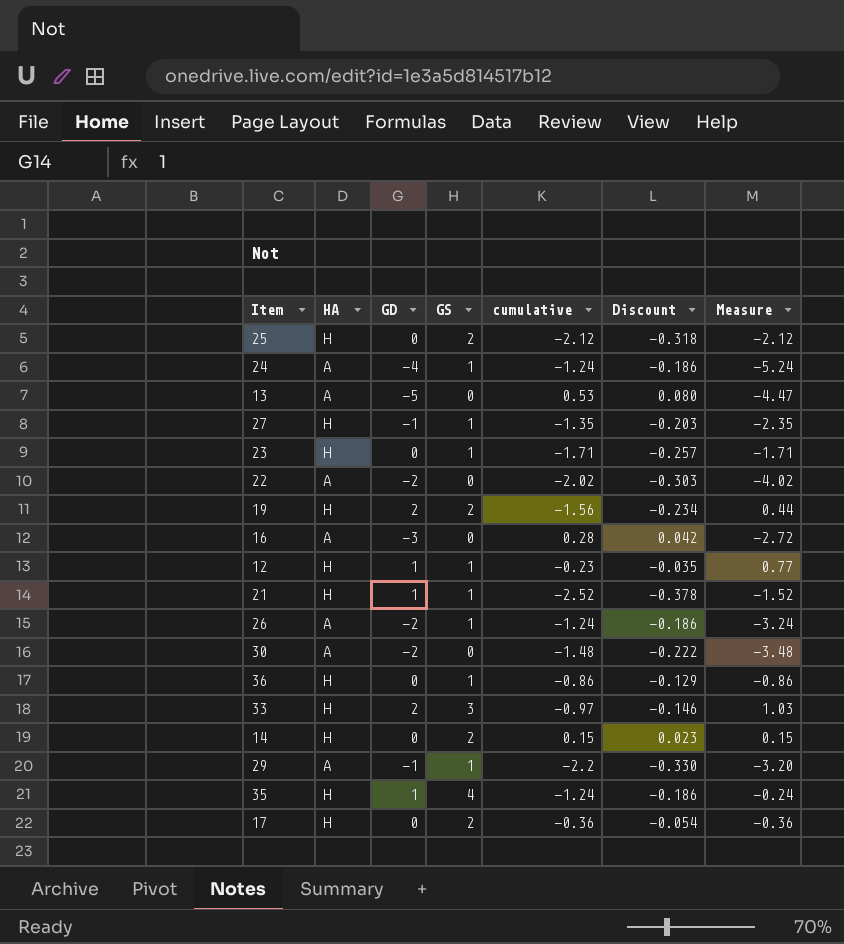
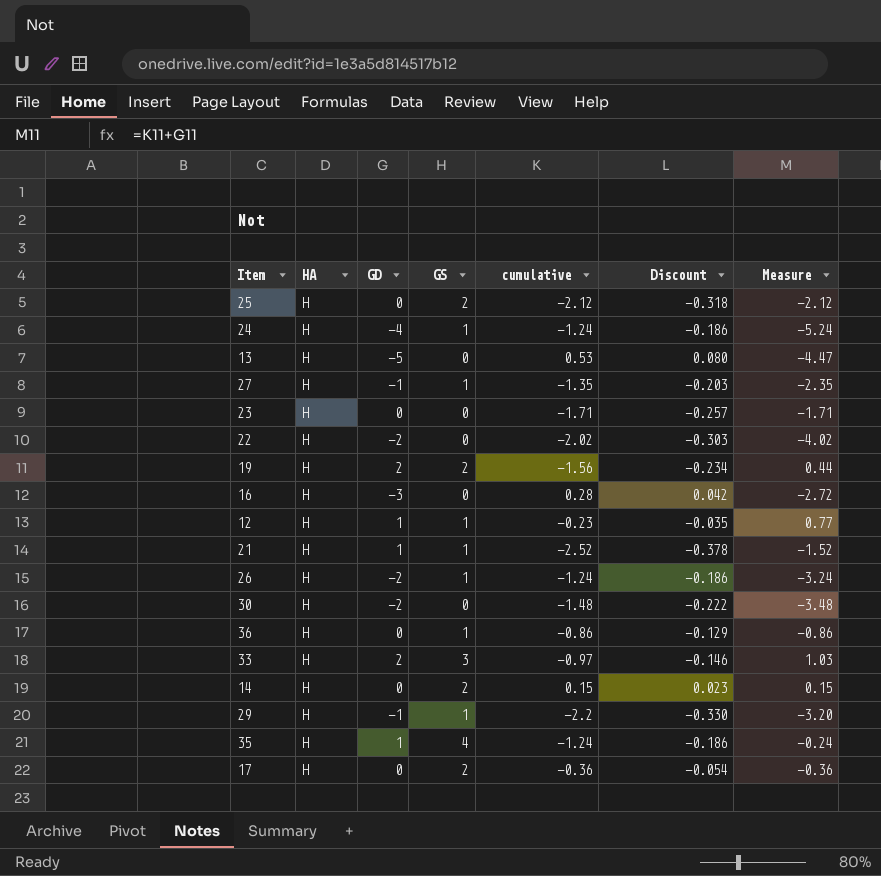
24 | HA: A -> H
13 | HA: A -> H
23 | GS: 1 -> 0
22 | HA: A -> H
16 | HA: A -> H
26 | HA: A -> H
30 | HA: A -> H
29 | HA: A -> H

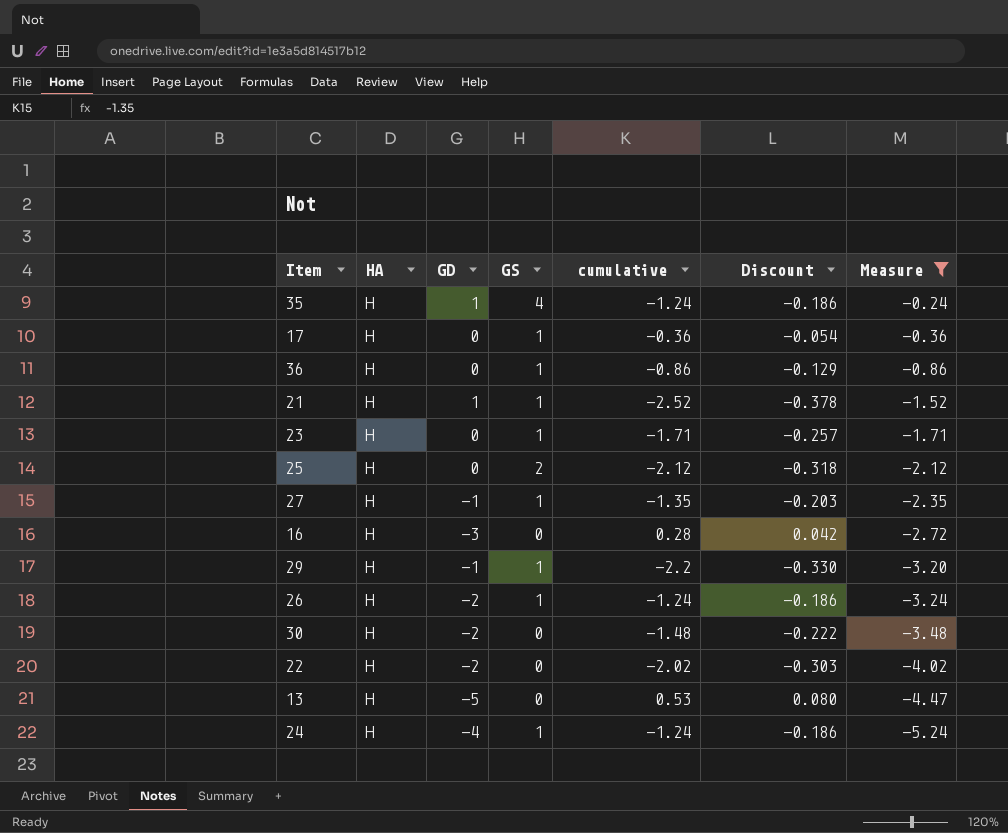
filter: none -> Measure <= -0.24
row order: none -> Measure descending
17 | GS: 2 -> 1
23 | GS: 0 -> 1

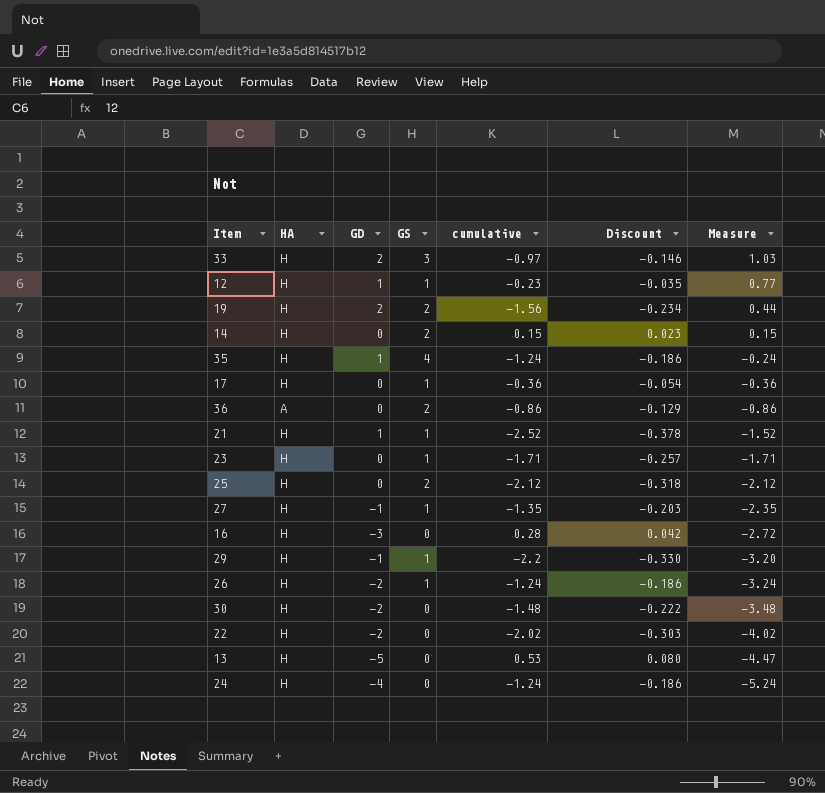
filter: Measure <= -0.24 -> none
36 | HA: H -> A
36 | GS: 1 -> 2
24 | GS: 1 -> 0

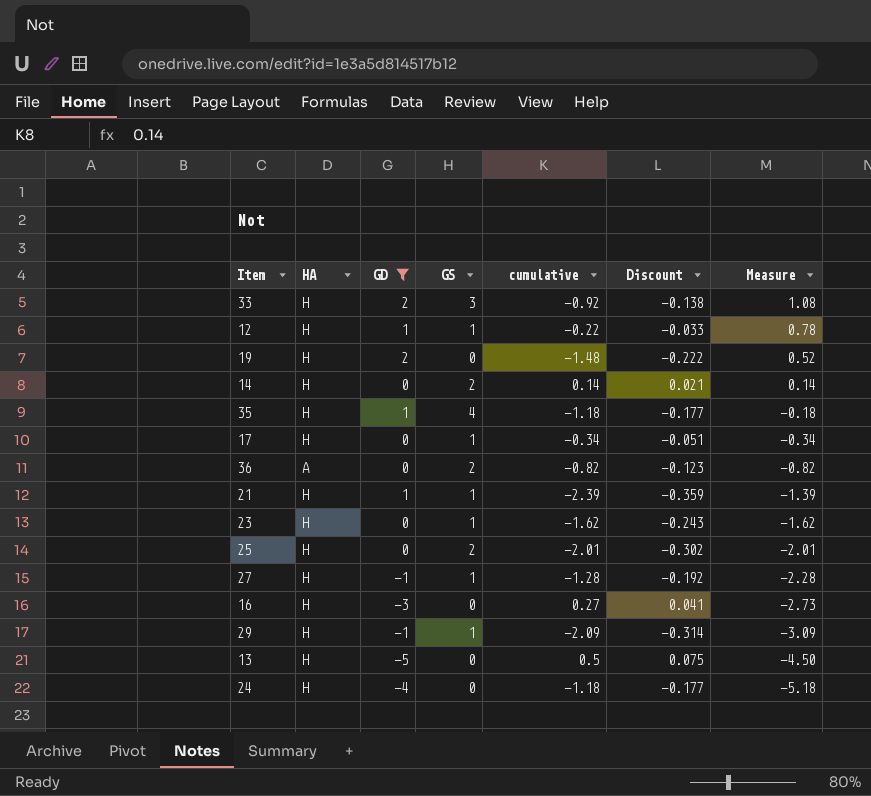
filter: none -> GD != -2
33 | cumulative: -0.97 -> -0.92
33 | Discount: -0.146 -> -0.138
33 | Measure: 1.03 -> 1.08
12 | cumulative: -0.23 -> -0.22
12 | Discount: -0.035 -> -0.033
12 | Measure: 0.77 -> 0.78
19 | GS: 2 -> 0
19 | cumulative: -1.56 -> -1.48
19 | Discount: -0.234 -> -0.222
19 | Measure: 0.44 -> 0.52
14 | cumulative: 0.15 -> 0.14
14 | Discount: 0.023 -> 0.021
14 | Measure: 0.15 -> 0.14
35 | cumulative: -1.24 -> -1.18
35 | Discount: -0.186 -> -0.177
35 | Measure: -0.24 -> -0.18
17 | cumulative: -0.36 -> -0.34
17 | Discount: -0.054 -> -0.051
17 | Measure: -0.36 -> -0.34
36 | cumulative: -0.86 -> -0.82
36 | Discount: -0.129 -> -0.123
36 | Measure: -0.86 -> -0.82
21 | cumulative: -2.52 -> -2.39
21 | Discount: -0.378 -> -0.359
21 | Measure: -1.52 -> -1.39
23 | cumulative: -1.71 -> -1.62
23 | Discount: -0.257 -> -0.243
23 | Measure: -1.71 -> -1.62
25 | cumulative: -2.12 -> -2.01
25 | Discount: -0.318 -> -0.302
25 | Measure: -2.12 -> -2.01
27 | cumulative: -1.35 -> -1.28
27 | Discount: -0.203 -> -0.192
27 | Measure: -2.35 -> -2.28
16 | cumulative: 0.28 -> 0.27
16 | Discount: 0.042 -> 0.041
16 | Measure: -2.72 -> -2.73
29 | cumulative: -2.2 -> -2.09
29 | Discount: -0.330 -> -0.314
29 | Measure: -3.20 -> -3.09
13 | cumulative: 0.53 -> 0.5
13 | Discount: 0.080 -> 0.075
13 | Measure: -4.47 -> -4.50
24 | cumulative: -1.24 -> -1.18
24 | Discount: -0.186 -> -0.177
24 | Measure: -5.24 -> -5.18

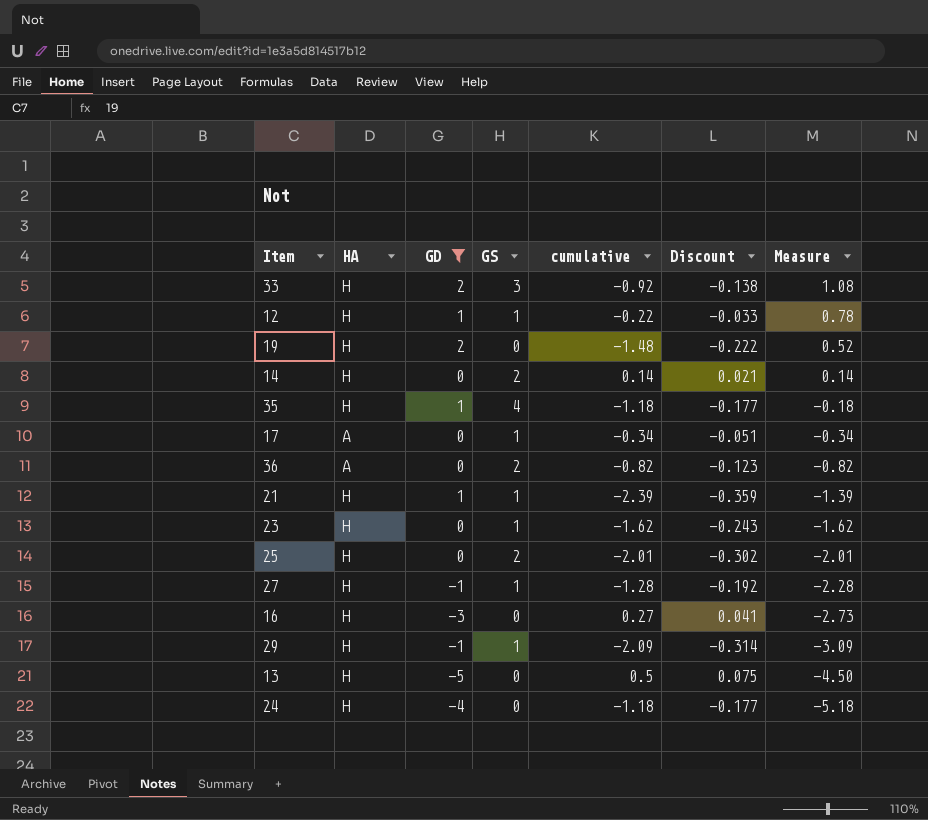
17 | HA: H -> A

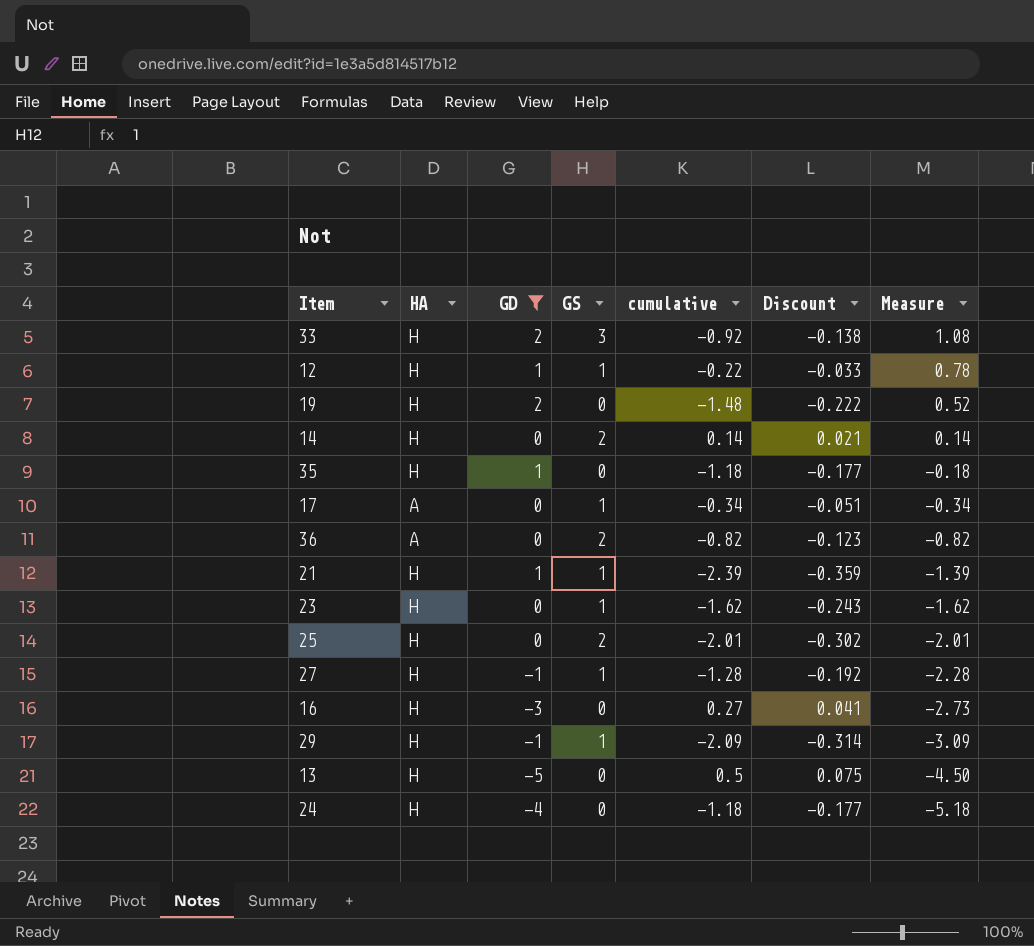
35 | GS: 4 -> 0

